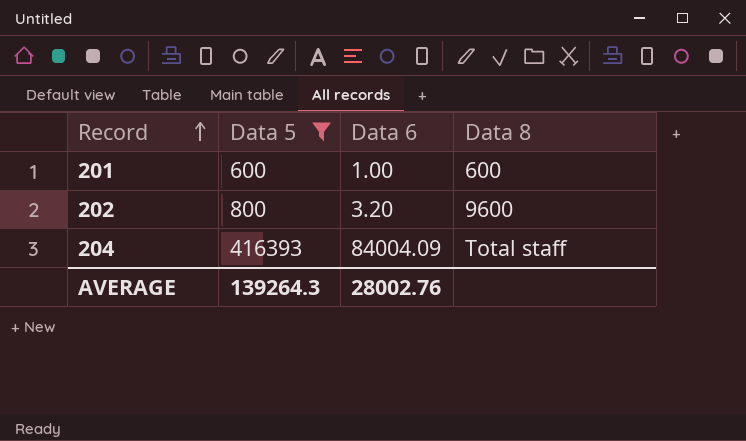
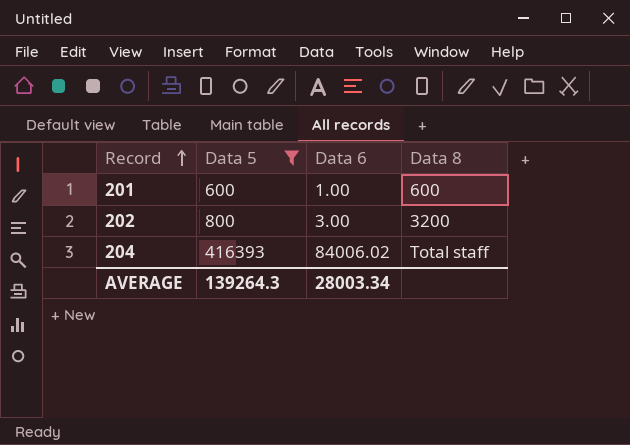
202 | Data 6: 3.20 -> 3.00
202 | Data 8: 9600 -> 3200
204 | Data 6: 84004.09 -> 84006.02
AVERAGE | Data 6: 28002.76 -> 28003.34

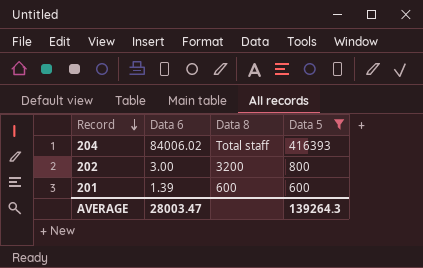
row order: Record ascending -> Record descending
column Data 5 | position: 2 -> 4
201 | Data 6: 1.00 -> 1.39
AVERAGE | Data 6: 28003.34 -> 28003.47

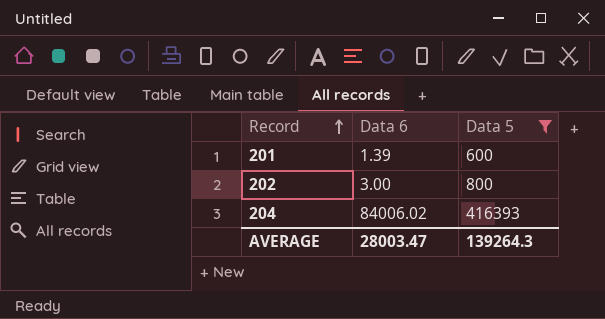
row order: Record descending -> Record ascending
column Data 8 | position: 3 -> none

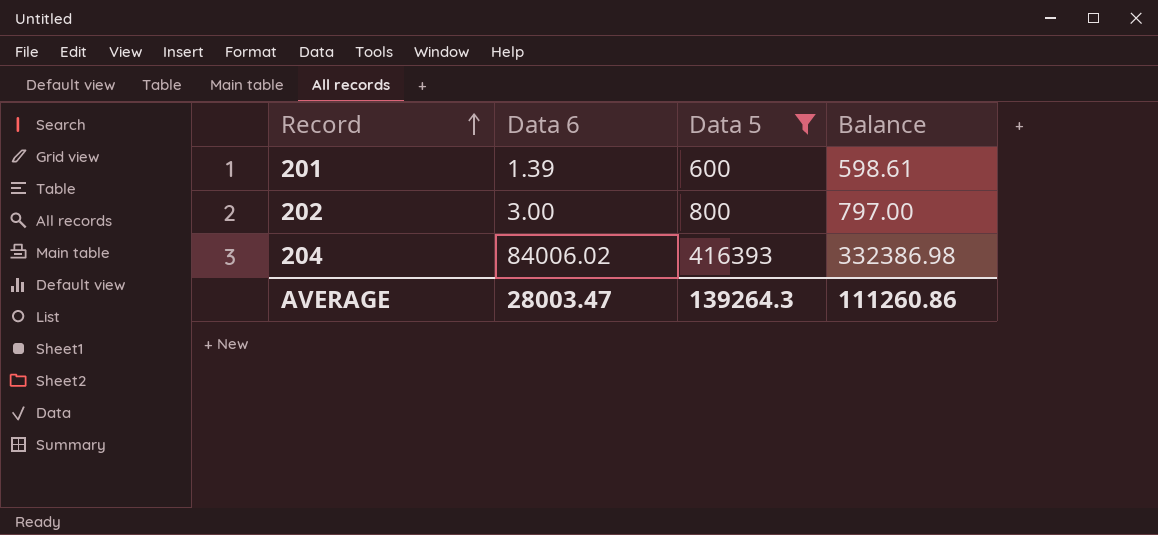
column Balance | formula: none -> [Data 5] - [Data 6]

